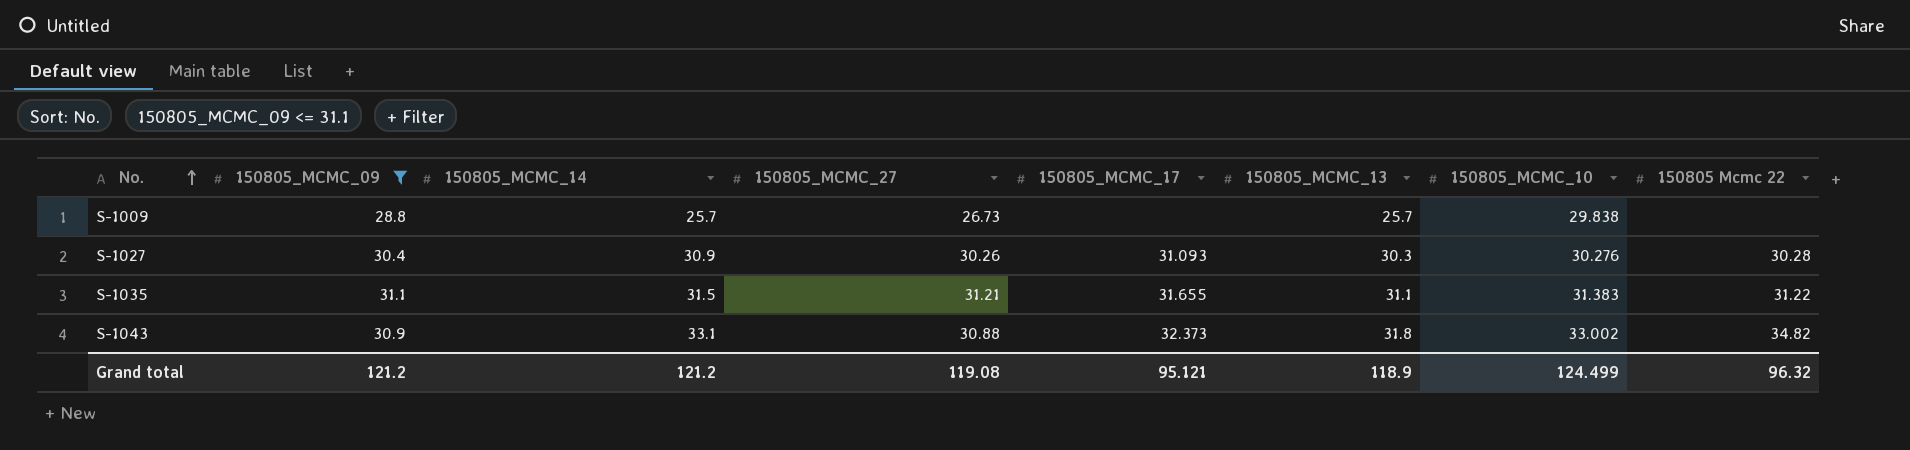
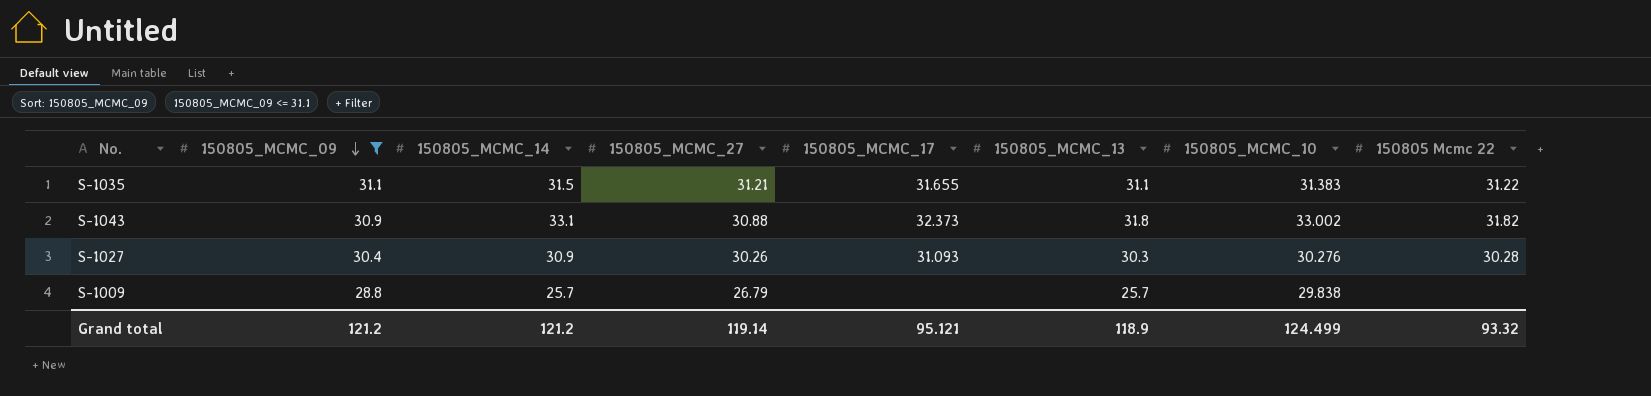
row order: No. ascending -> 150805_MCMC_09 descending
S-1043 | 150805 Mcmc 22: 34.82 -> 31.82
S-1009 | 150805_MCMC_27: 26.73 -> 26.79
Grand total | 150805_MCMC_27: 119.08 -> 119.14
Grand total | 150805 Mcmc 22: 96.32 -> 93.32

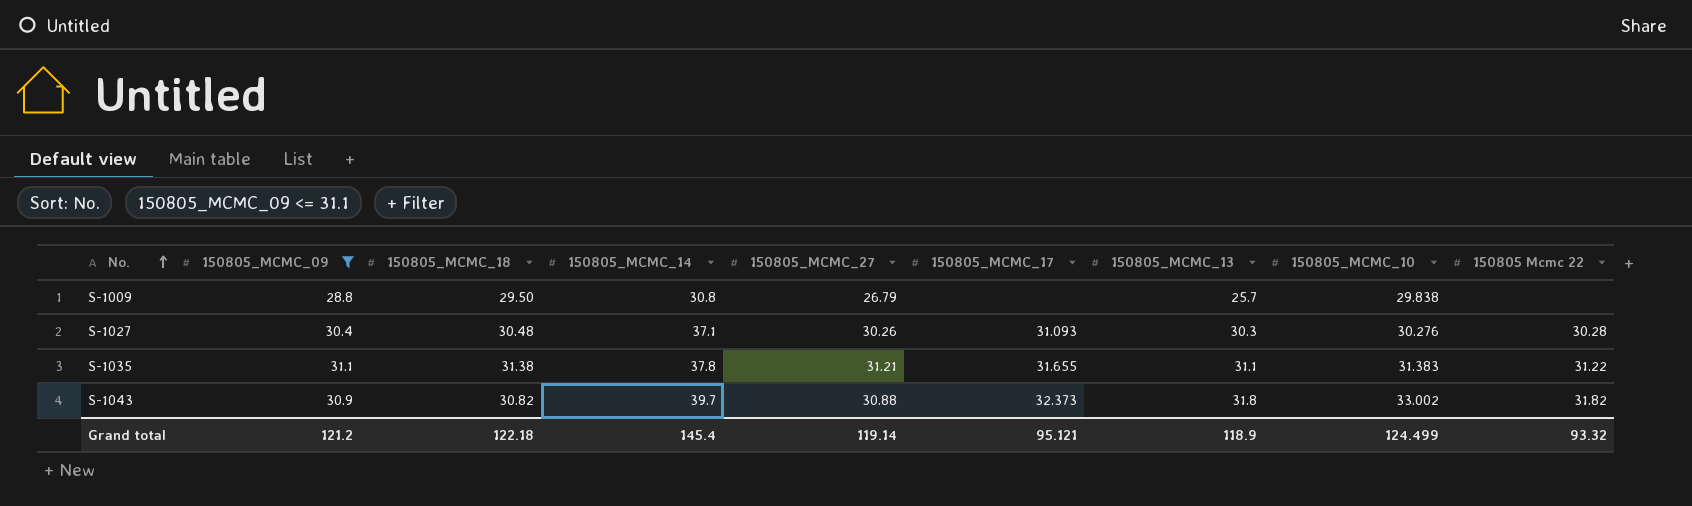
row order: 150805_MCMC_09 descending -> No. ascending
column 150805_MCMC_18 | position: none -> 3
S-1009 | 150805_MCMC_14: 25.7 -> 30.8
S-1027 | 150805_MCMC_14: 30.9 -> 37.1
S-1035 | 150805_MCMC_14: 31.5 -> 37.8
S-1043 | 150805_MCMC_14: 33.1 -> 39.7
Grand total | 150805_MCMC_14: 121.2 -> 145.4

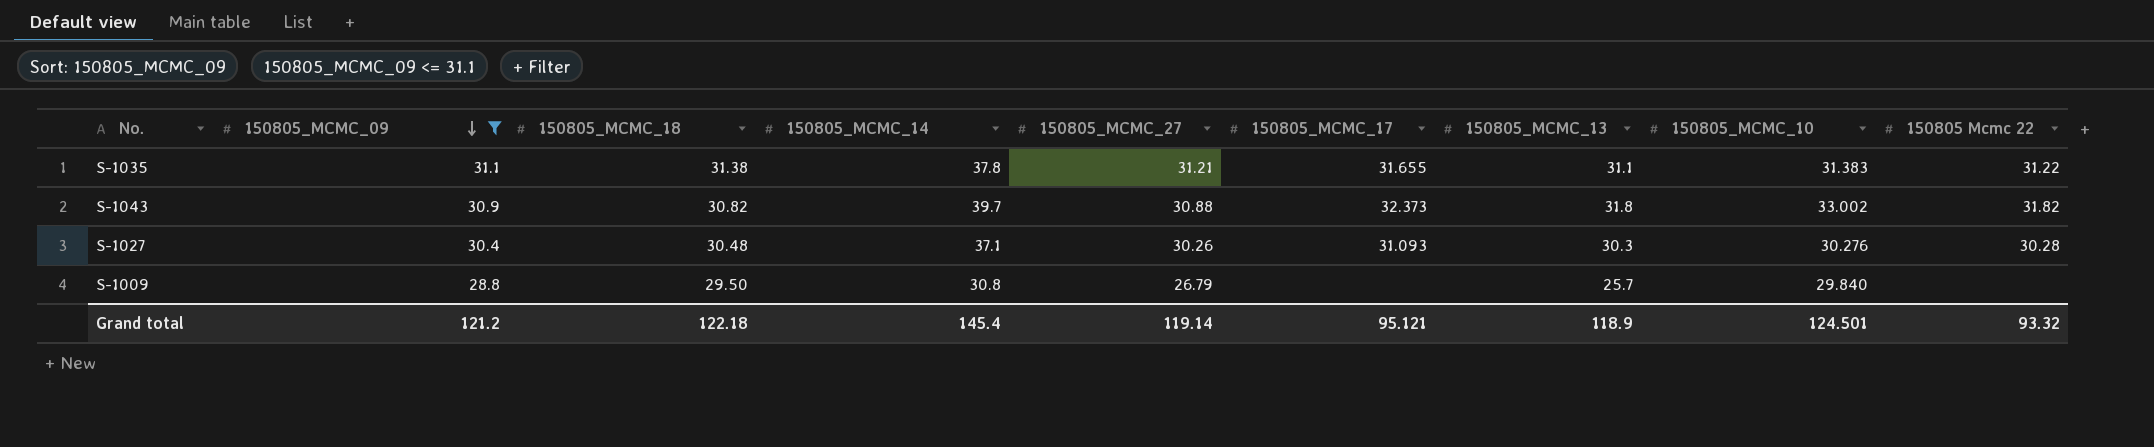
row order: No. ascending -> 150805_MCMC_09 descending
S-1009 | 150805_MCMC_10: 29.838 -> 29.840
Grand total | 150805_MCMC_10: 124.499 -> 124.501

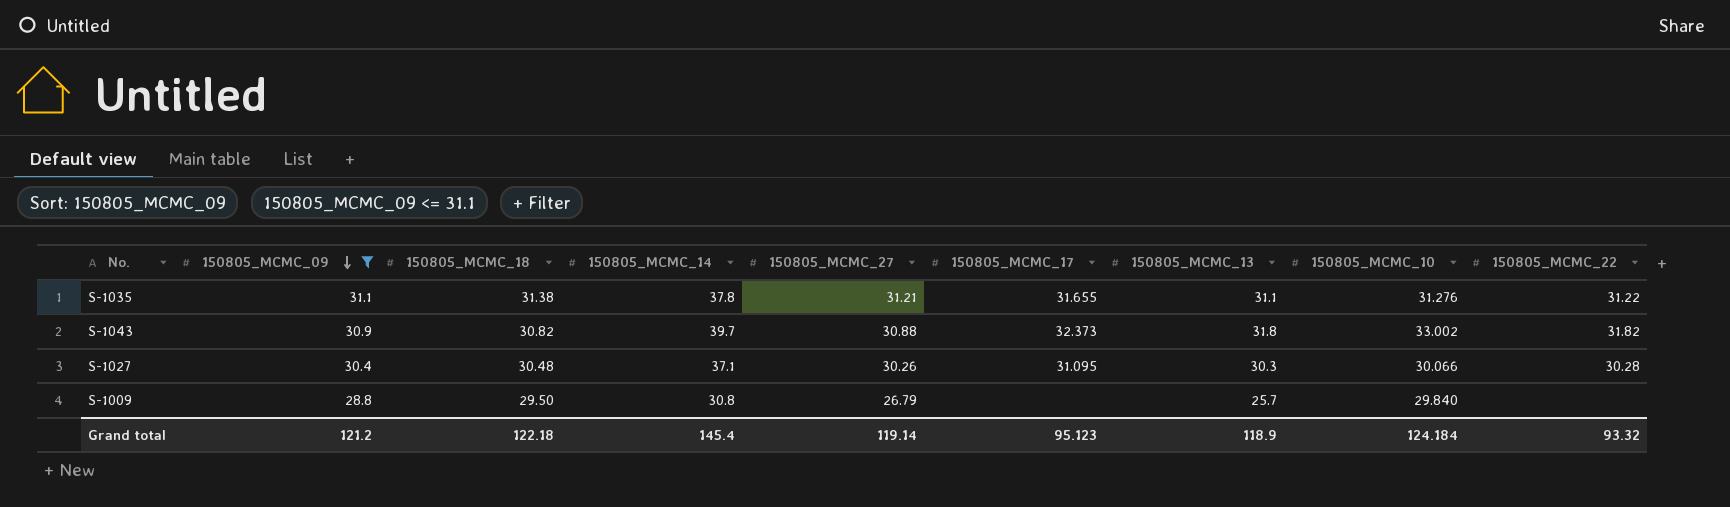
column name: 150805 Mcmc 22 -> 150805_MCMC_22
S-1035 | 150805_MCMC_10: 31.383 -> 31.276
S-1027 | 150805_MCMC_17: 31.093 -> 31.095
S-1027 | 150805_MCMC_10: 30.276 -> 30.066
Grand total | 150805_MCMC_17: 95.121 -> 95.123
Grand total | 150805_MCMC_10: 124.501 -> 124.184

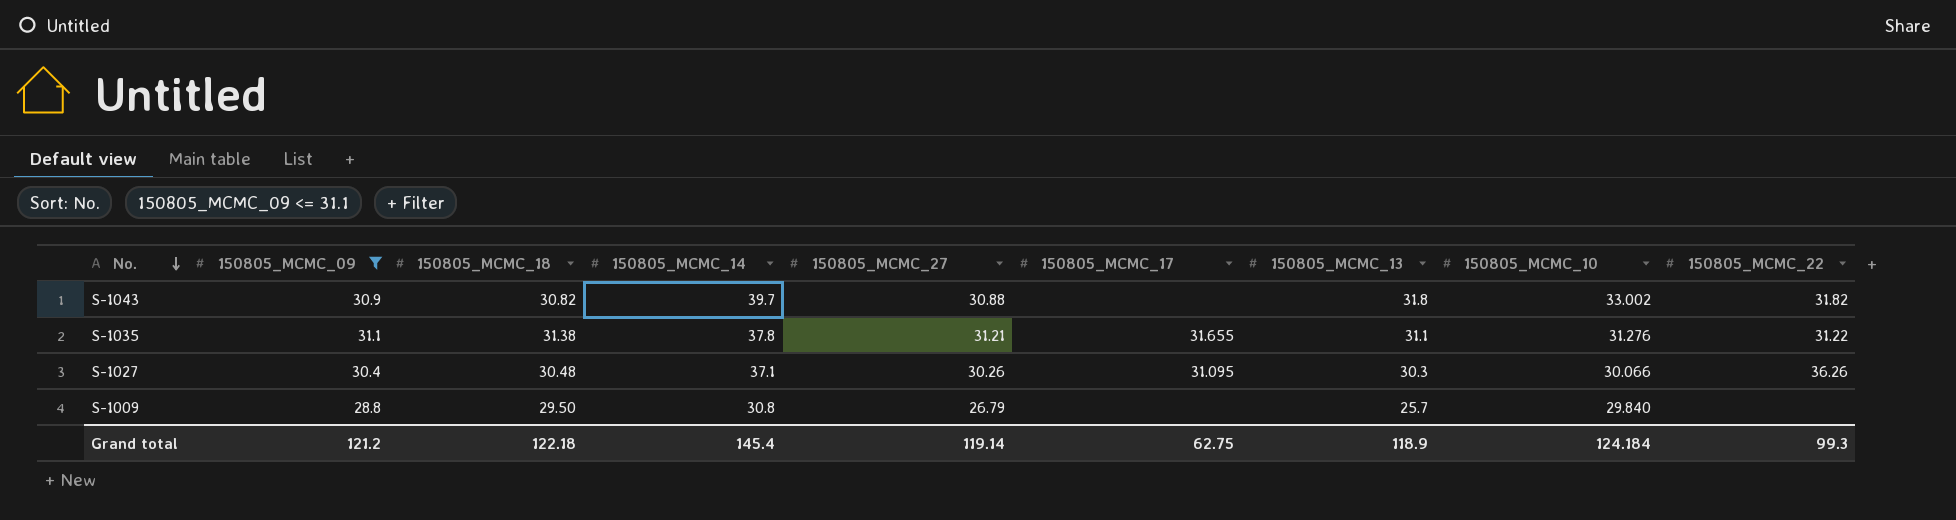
row order: 150805_MCMC_09 descending -> No. descending
S-1043 | 150805_MCMC_17: 32.373 -> none
S-1027 | 150805_MCMC_22: 30.28 -> 36.26
Grand total | 150805_MCMC_17: 95.123 -> 62.75
Grand total | 150805_MCMC_22: 93.32 -> 99.3

